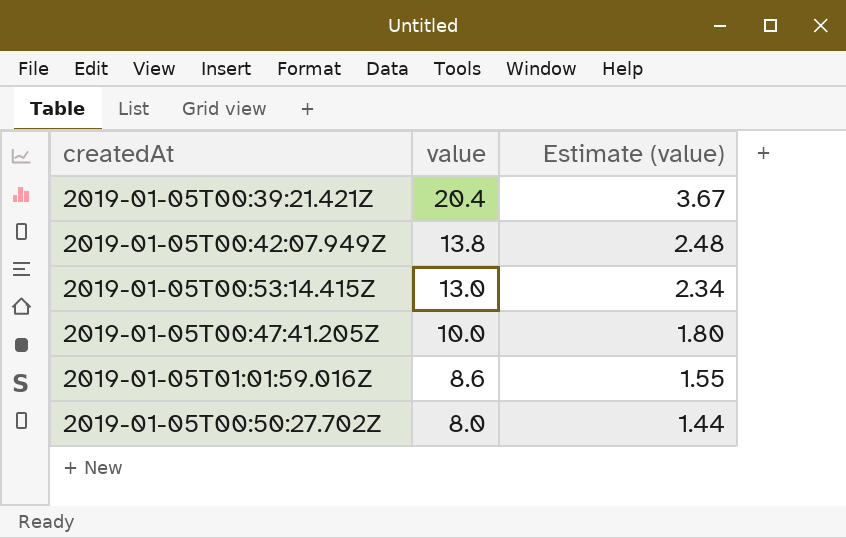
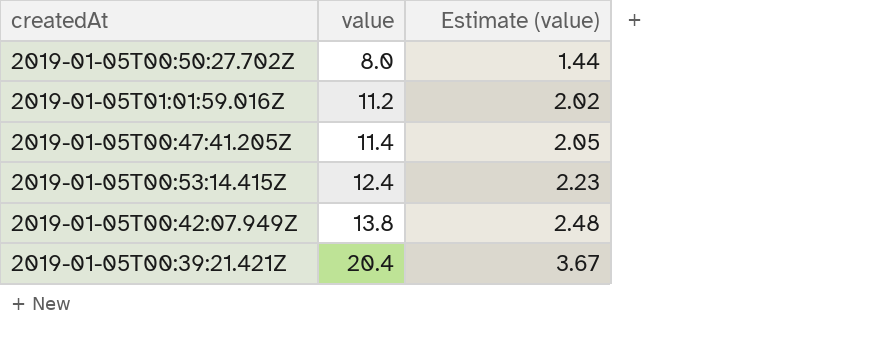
row order: value descending -> value ascending
2019-01-05T01:01:59.016Z | value: 8.6 -> 11.2
2019-01-05T01:01:59.016Z | Estimate (value): 1.55 -> 2.02
2019-01-05T00:47:41.205Z | value: 10.0 -> 11.4
2019-01-05T00:47:41.205Z | Estimate (value): 1.80 -> 2.05
2019-01-05T00:53:14.415Z | value: 13.0 -> 12.4
2019-01-05T00:53:14.415Z | Estimate (value): 2.34 -> 2.23

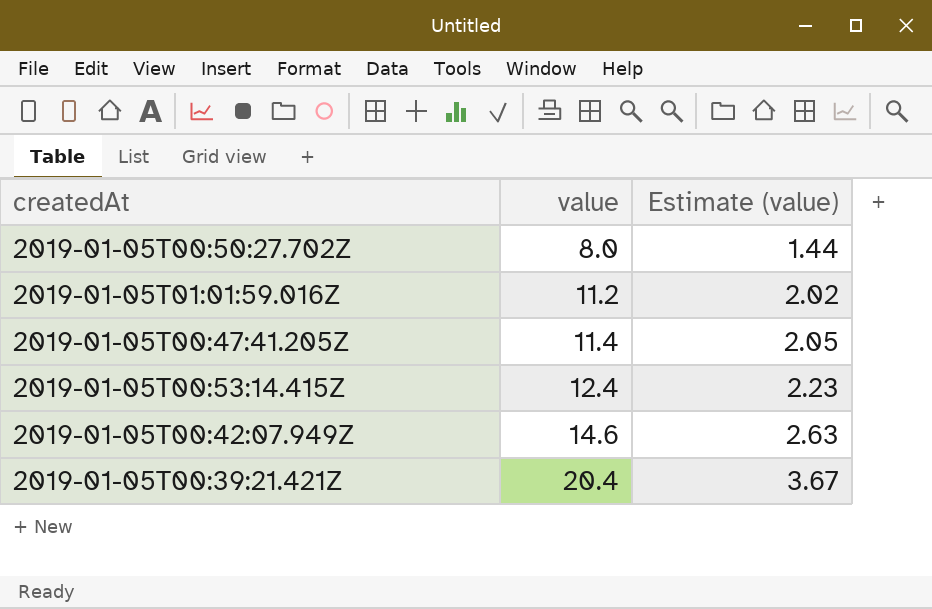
2019-01-05T00:42:07.949Z | value: 13.8 -> 14.6
2019-01-05T00:42:07.949Z | Estimate (value): 2.48 -> 2.63

